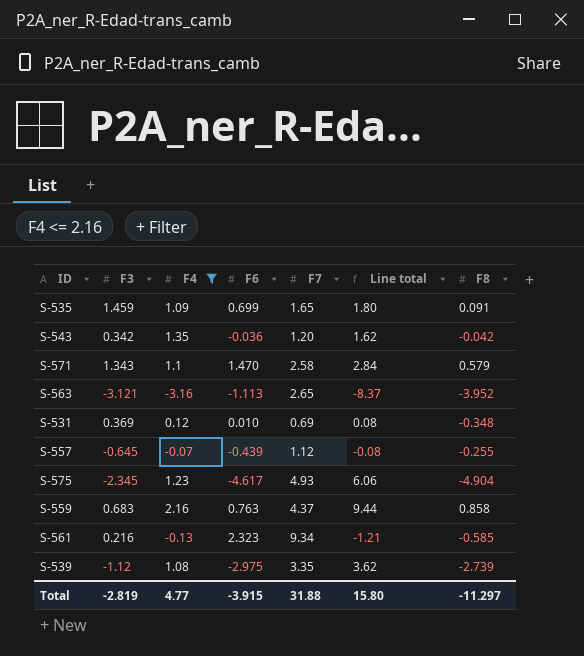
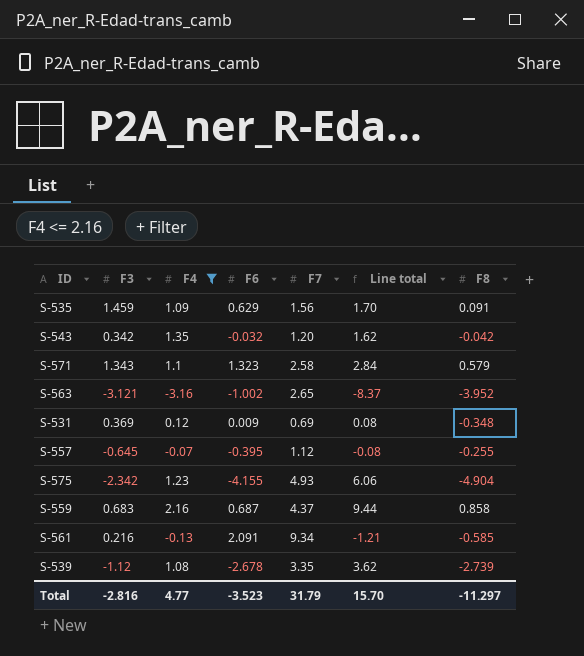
S-535 | F6: 0.699 -> 0.629
S-535 | F7: 1.65 -> 1.56
S-535 | Line total: 1.80 -> 1.70
S-543 | F6: -0.036 -> -0.032
S-571 | F6: 1.470 -> 1.323
S-563 | F6: -1.113 -> -1.002
S-531 | F6: 0.010 -> 0.009
S-557 | F6: -0.439 -> -0.395
S-575 | F3: -2.345 -> -2.342
S-575 | F6: -4.617 -> -4.155
S-559 | F6: 0.763 -> 0.687
S-561 | F6: 2.323 -> 2.091
S-539 | F6: -2.975 -> -2.678
Total | F3: -2.819 -> -2.816
Total | F6: -3.915 -> -3.523
Total | F7: 31.88 -> 31.79
Total | Line total: 15.80 -> 15.70

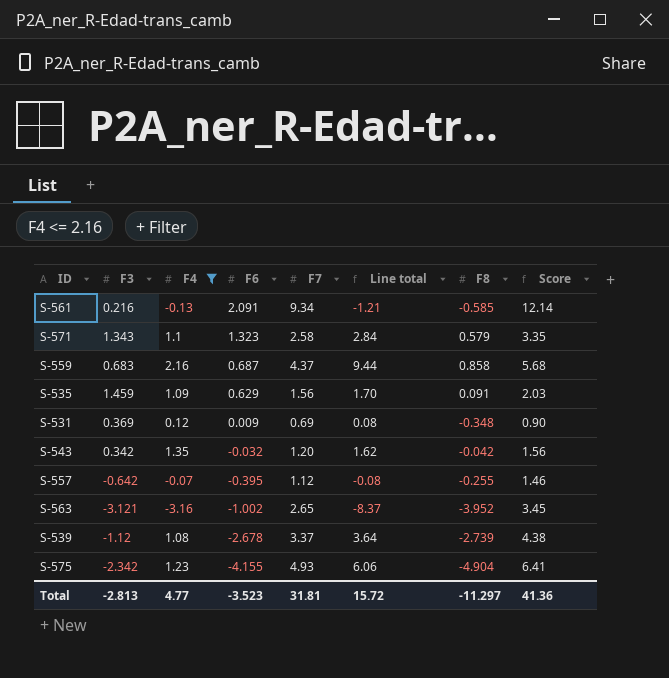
row order: none -> F6 descending
column Score | formula: none -> [F7] * 1.3
S-557 | F3: -0.645 -> -0.642
S-539 | F7: 3.35 -> 3.37
S-539 | Line total: 3.62 -> 3.64
Total | F3: -2.816 -> -2.813
Total | F7: 31.79 -> 31.81
Total | Line total: 15.70 -> 15.72

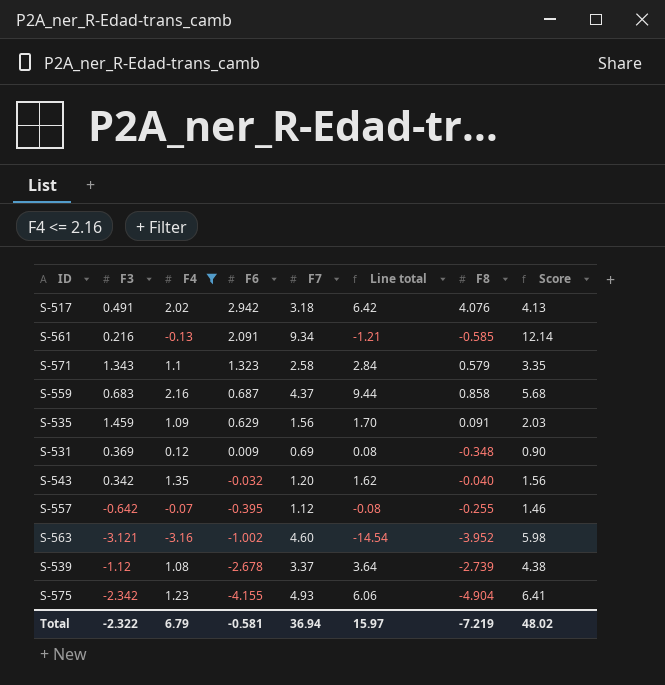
row S-517: none -> 0.491 | 2.02 | 2.942 | 3.18 | 6.42 | 4.076 | 4.13
S-543 | F8: -0.042 -> -0.040
S-563 | F7: 2.65 -> 4.60
S-563 | Line total: -8.37 -> -14.54
S-563 | Score: 3.45 -> 5.98
Total | F3: -2.813 -> -2.322
Total | F4: 4.77 -> 6.79
Total | F6: -3.523 -> -0.581
Total | F7: 31.81 -> 36.94
Total | Line total: 15.72 -> 15.97
Total | F8: -11.297 -> -7.219
Total | Score: 41.36 -> 48.02

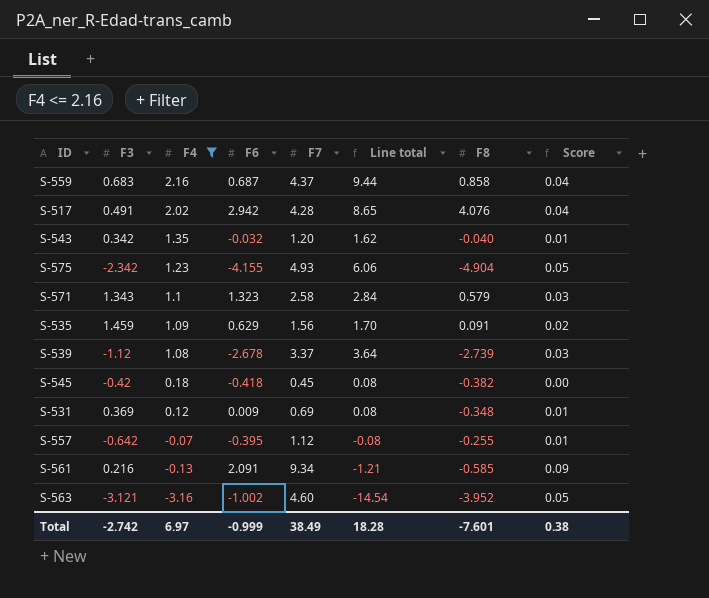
row order: F6 descending -> F4 descending
column Score | formula: [F7] * 1.3 -> [F7] * 0.01
S-517 | F7: 3.18 -> 4.28
S-517 | Line total: 6.42 -> 8.65
row S-545: none -> -0.42 | 0.18 | -0.418 | 0.45 | 0.08 | -0.382 | 0.00
Total | F3: -2.322 -> -2.742
Total | F4: 6.79 -> 6.97
Total | F6: -0.581 -> -0.999
Total | F7: 36.94 -> 38.49
Total | Line total: 15.97 -> 18.28
Total | F8: -7.219 -> -7.601
Total | Score: 48.02 -> 0.38

